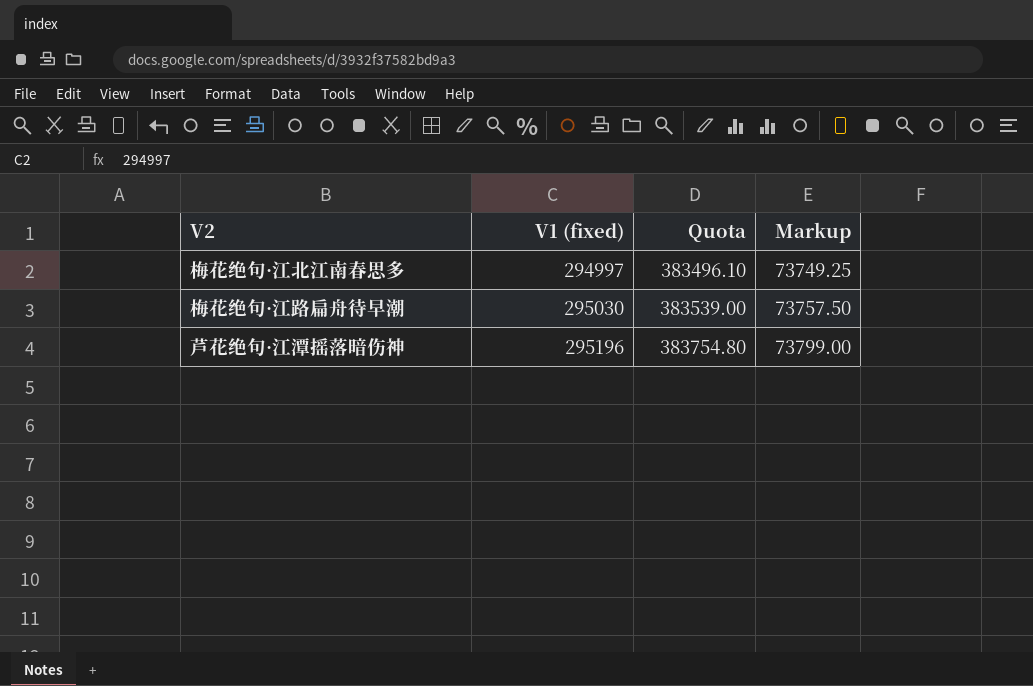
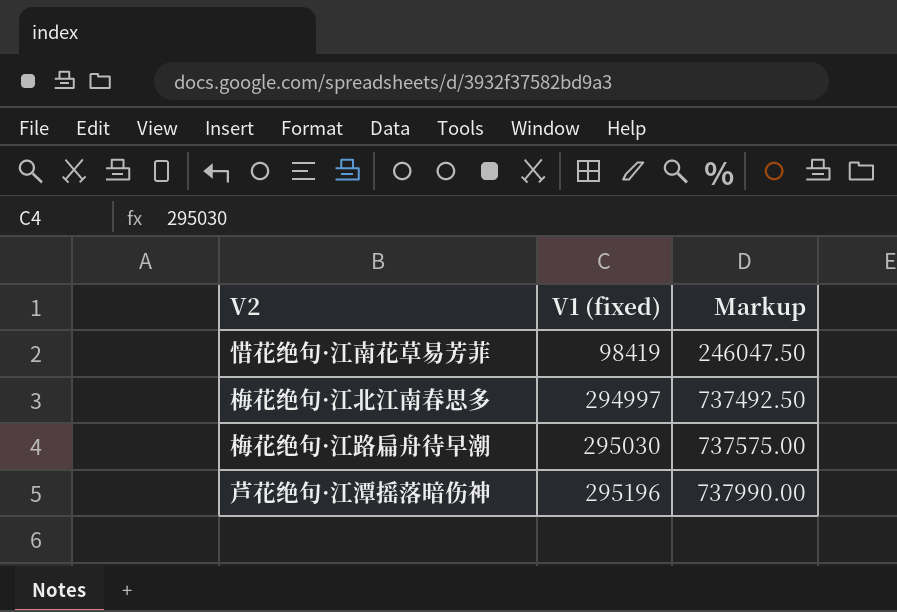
column Quota | formula: [V1 (fixed)] * 1.3 -> none
column Markup | formula: [V1 (fixed)] * 0.25 -> [V1 (fixed)] * 2.5
row 惜花绝句·江南花草易芳菲: none -> 98419 | 246047.50

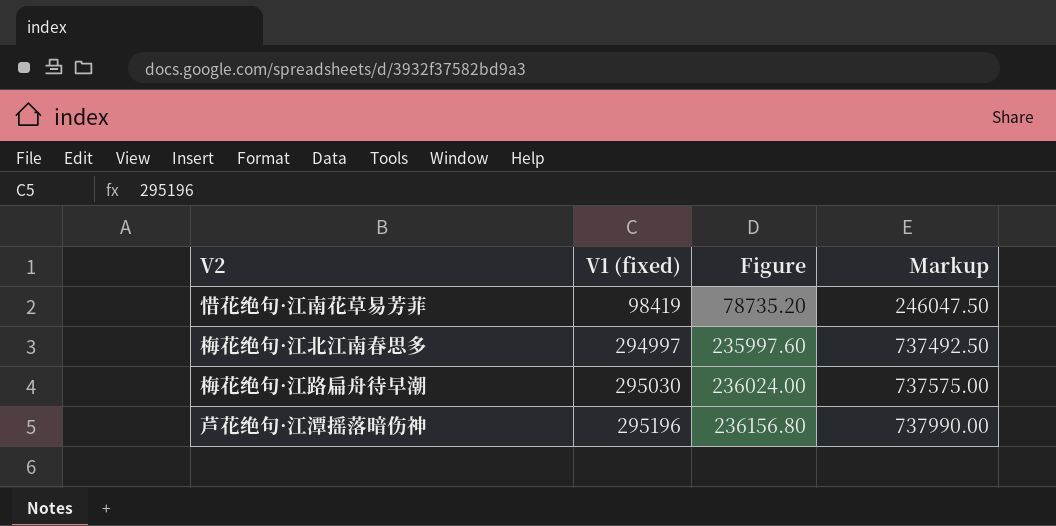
column Figure | formula: none -> [V1 (fixed)] * 0.8

